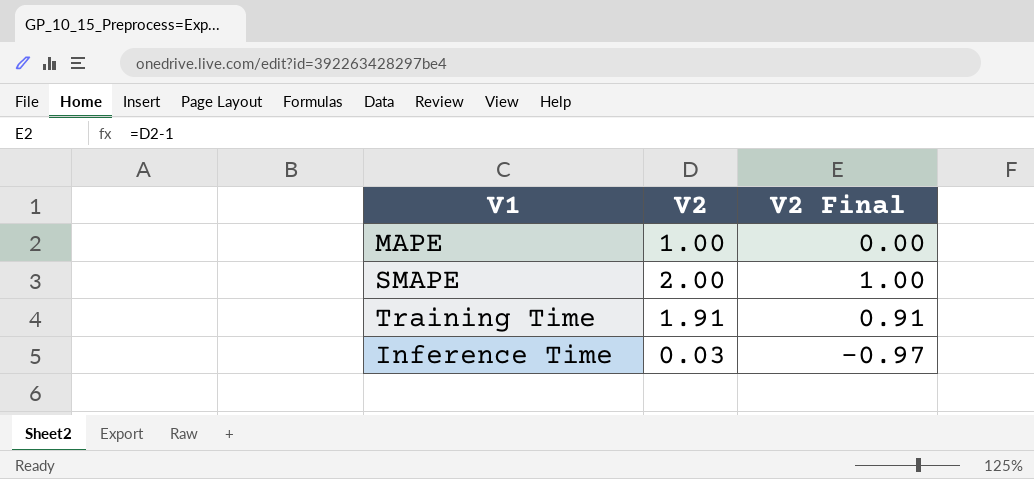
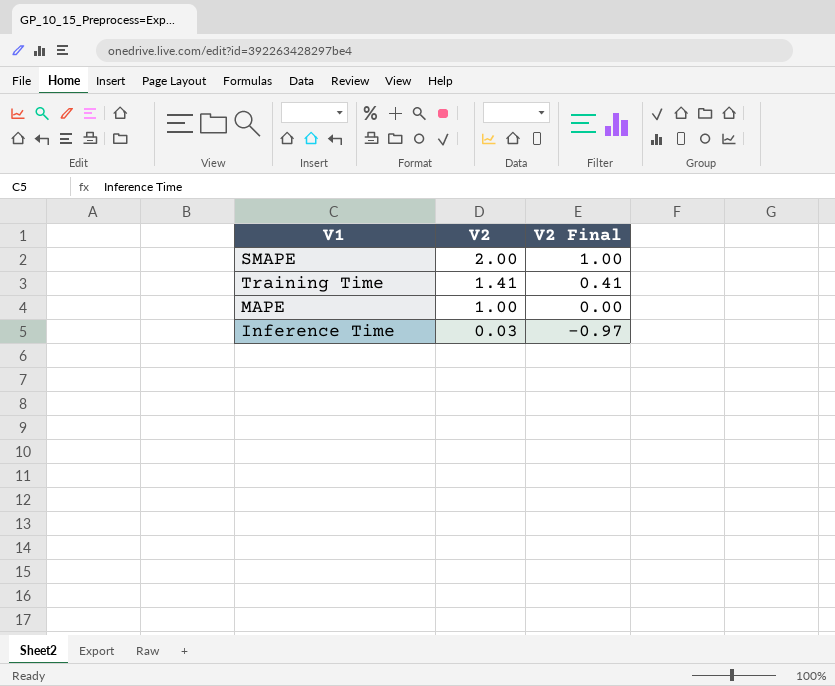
row order: none -> V2 descending
Training Time | V2: 1.91 -> 1.41
Training Time | V2 Final: 0.91 -> 0.41

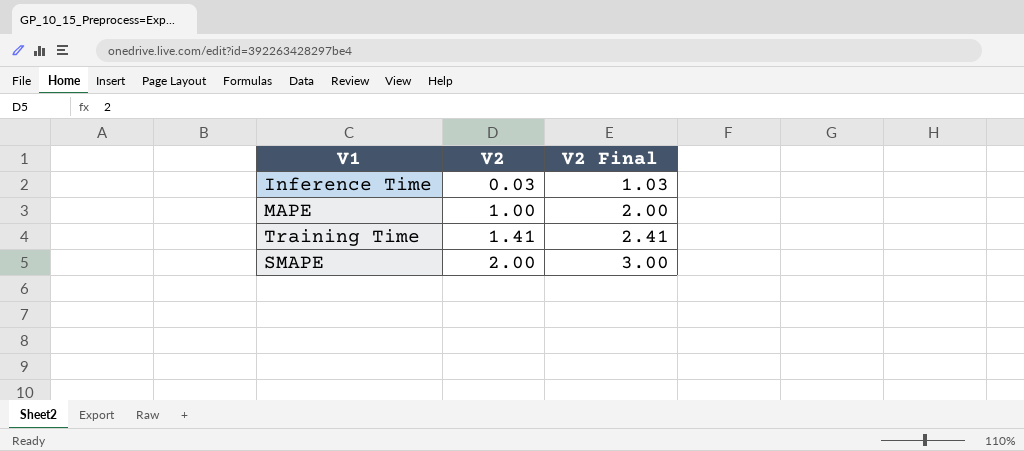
row order: V2 descending -> V2 ascending
column V2 Final | formula: [V2] - 1 -> [V2] + 1

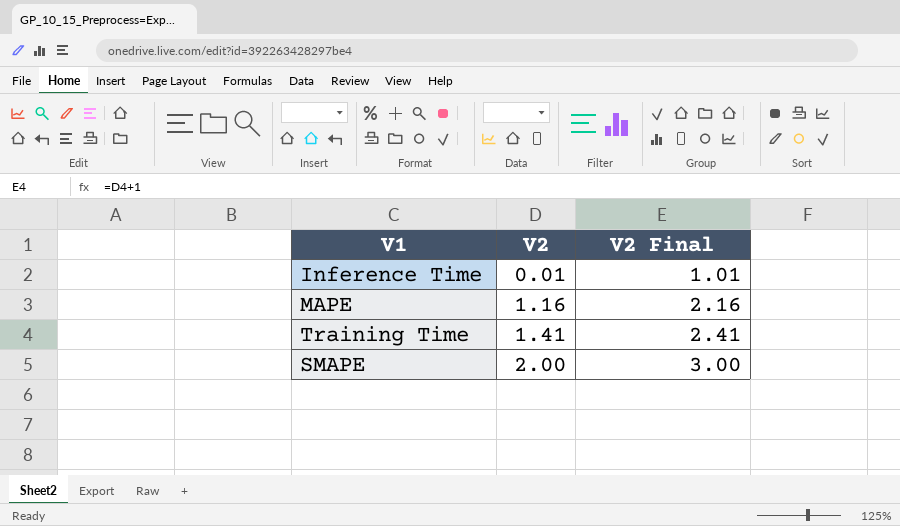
Inference Time | V2: 0.03 -> 0.01
Inference Time | V2 Final: 1.03 -> 1.01
MAPE | V2: 1.00 -> 1.16
MAPE | V2 Final: 2.00 -> 2.16

